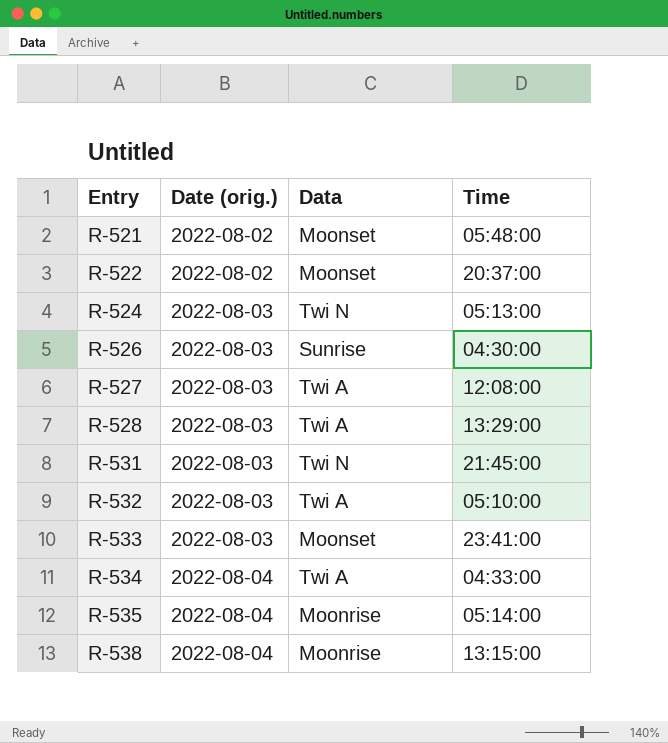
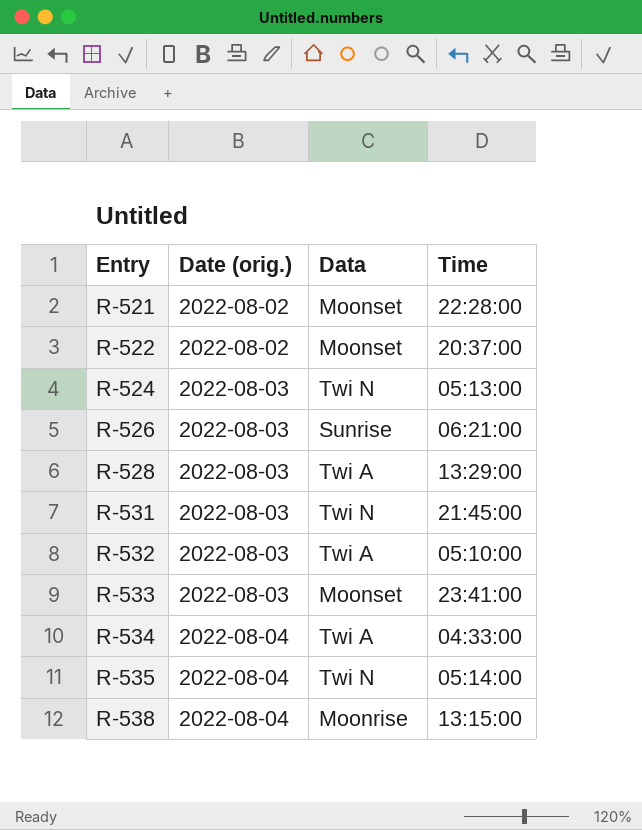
row R-527: 2022-08-03 | Twi A | 12:08:00 -> none
R-521 | Time: 05:48:00 -> 22:28:00
R-526 | Time: 04:30:00 -> 06:21:00
R-535 | Data: Moonrise -> Twi N

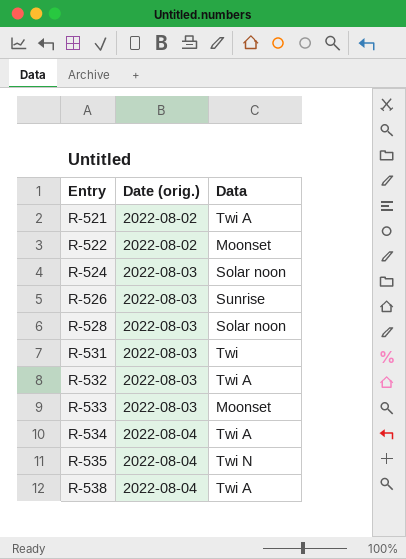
column Time | position: 4 -> none
R-521 | Data: Moonset -> Twi A
R-524 | Data: Twi N -> Solar noon
R-528 | Data: Twi A -> Solar noon
R-531 | Data: Twi N -> Twi
R-538 | Data: Moonrise -> Twi A

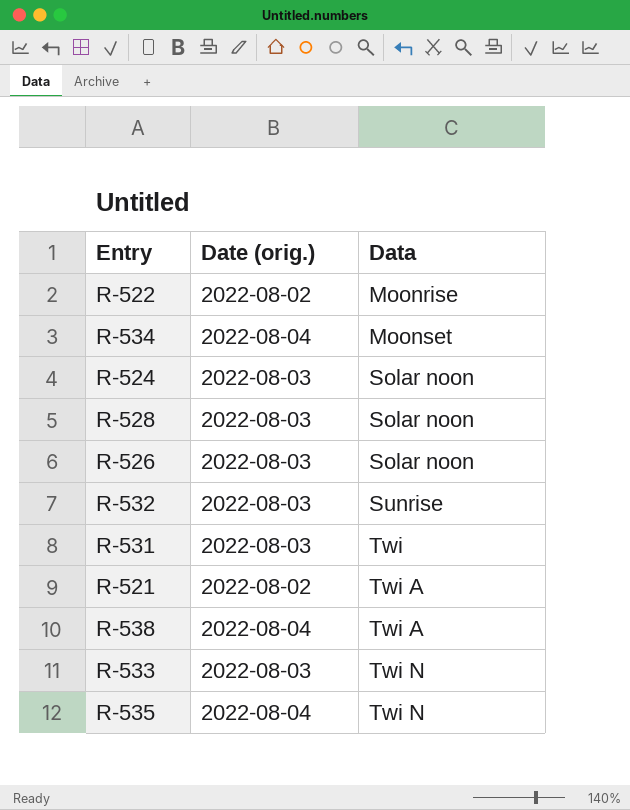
row order: Entry ascending -> Data ascending
R-522 | Data: Moonset -> Moonrise
R-534 | Data: Twi A -> Moonset
R-526 | Data: Sunrise -> Solar noon
R-532 | Data: Twi A -> Sunrise
R-533 | Data: Moonset -> Twi N

